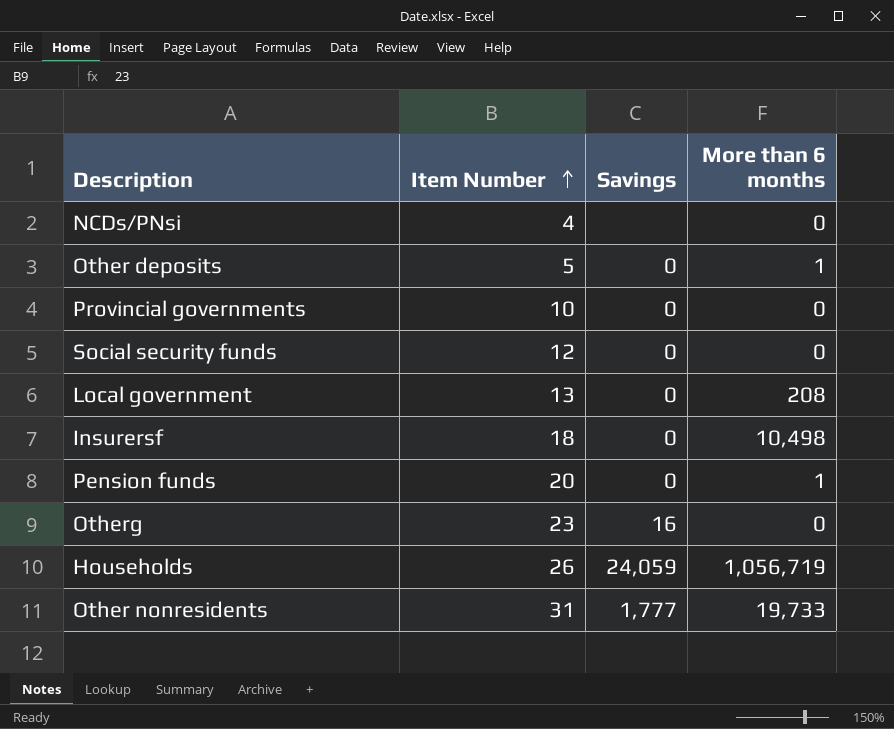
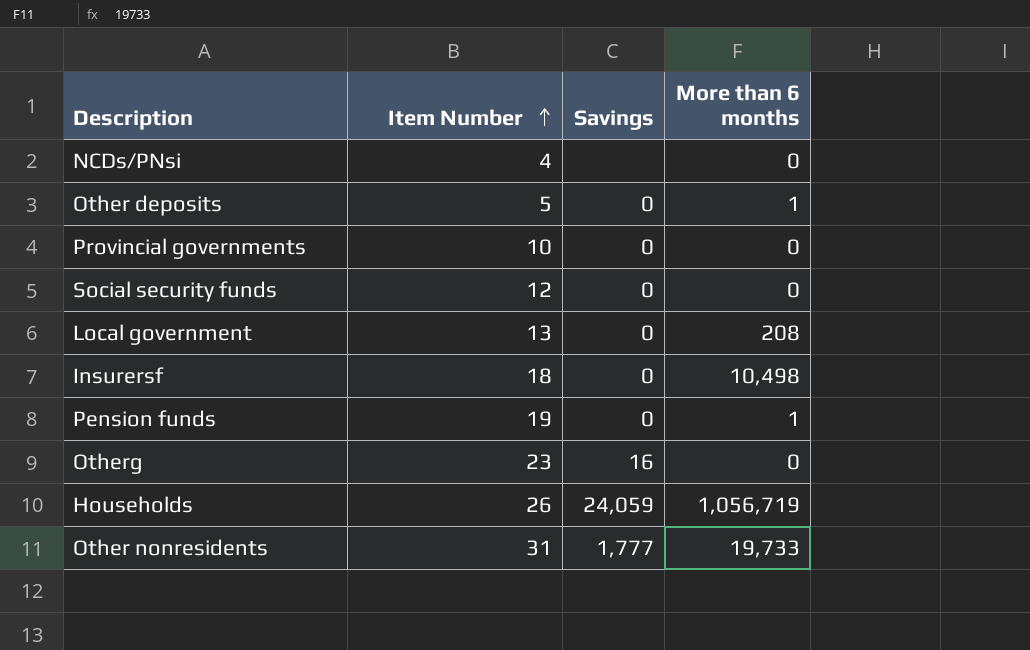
Pension funds | Item Number: 20 -> 19

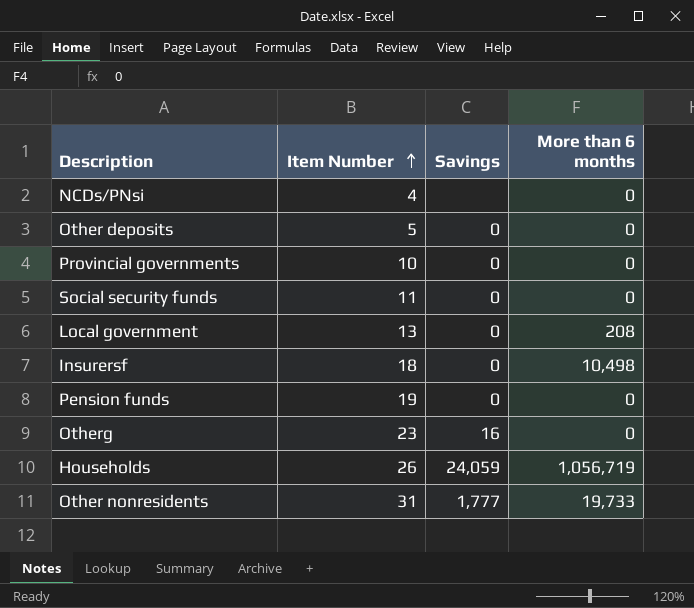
Other deposits | More than 6 months: 1 -> 0
Social security funds | Item Number: 12 -> 11
Pension funds | More than 6 months: 1 -> 0

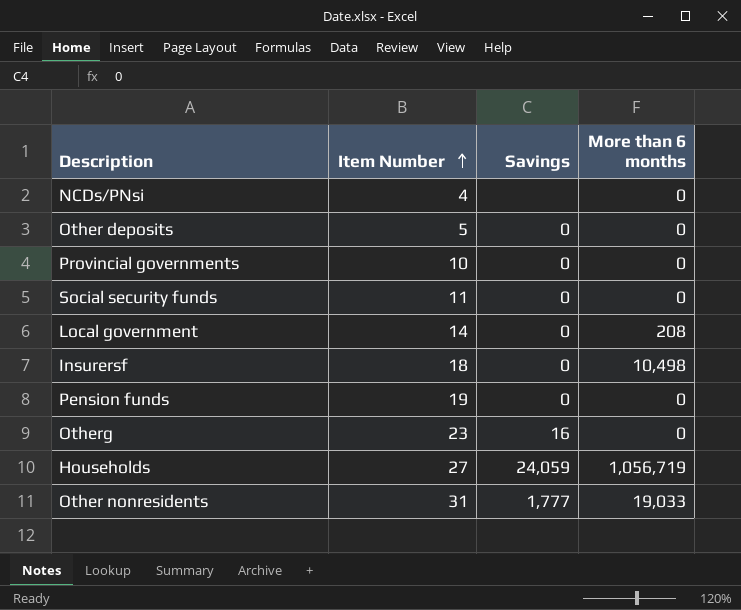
Local government | Item Number: 13 -> 14
Households | Item Number: 26 -> 27
Other nonresidents | More than 6 months: 19,733 -> 19,033

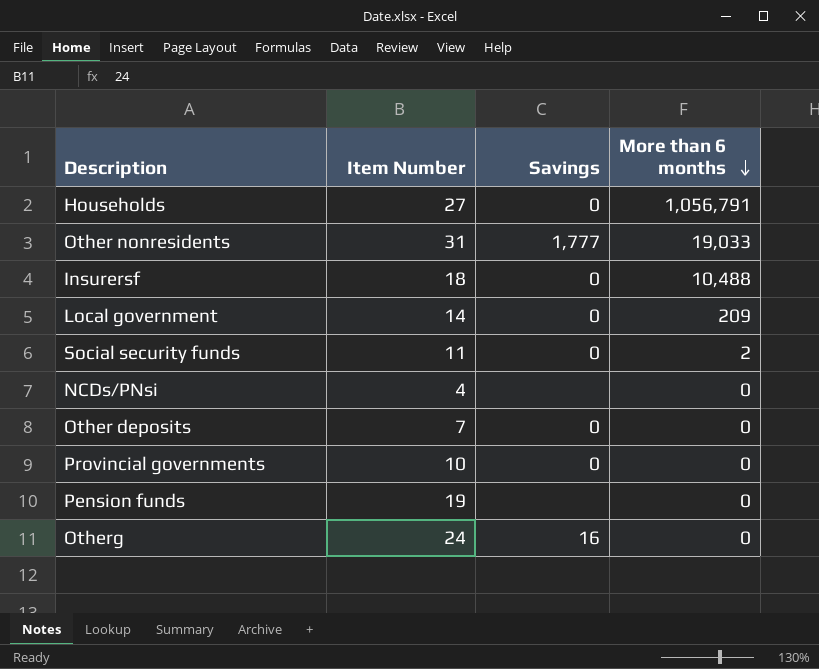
row order: Item Number ascending -> More than 6 months descending
Households | Savings: 24,059 -> 0
Households | More than 6 months: 1,056,719 -> 1,056,791
Insurersf | More than 6 months: 10,498 -> 10,488
Local government | More than 6 months: 208 -> 209
Social security funds | More than 6 months: 0 -> 2
Other deposits | Item Number: 5 -> 7
Pension funds | Savings: 0 -> none
Otherg | Item Number: 23 -> 24

